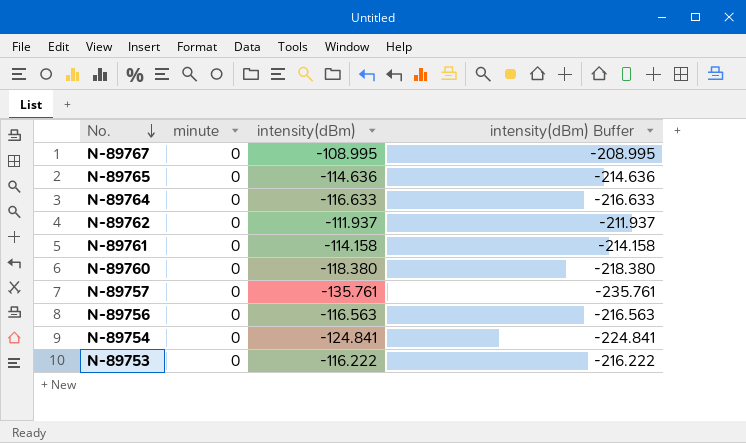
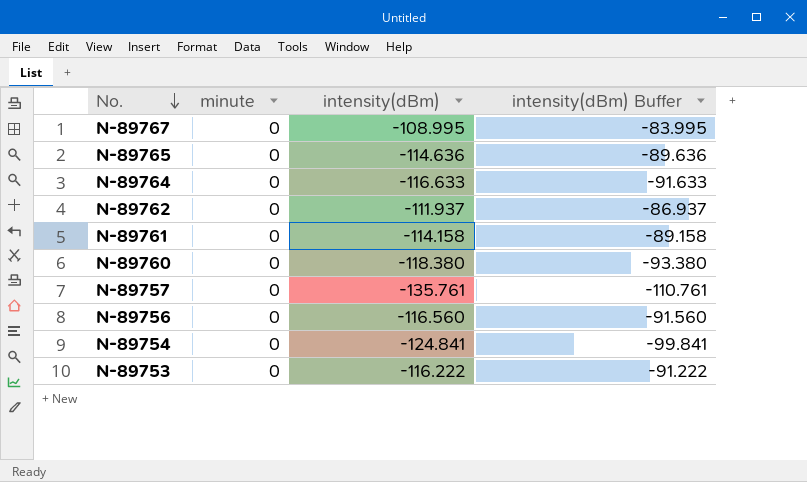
column intensity(dBm) Buffer | formula: [intensity(dBm)] - 100 -> [intensity(dBm)] + 25
N-89756 | intensity(dBm): -116.563 -> -116.560

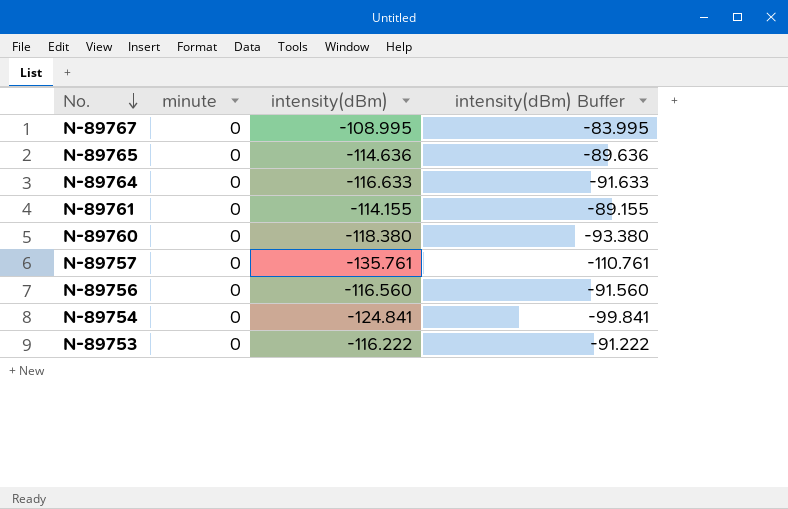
row N-89762: 0 | -111.937 | -86.937 -> none
N-89761 | intensity(dBm): -114.158 -> -114.155
N-89761 | intensity(dBm) Buffer: -89.158 -> -89.155

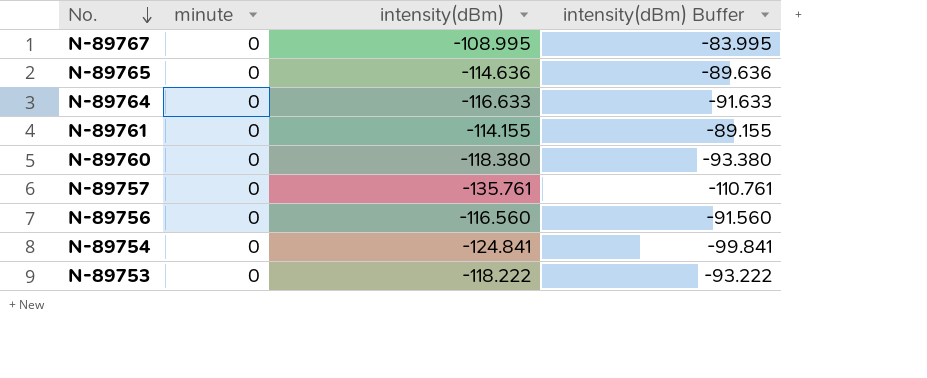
N-89753 | intensity(dBm): -116.222 -> -118.222
N-89753 | intensity(dBm) Buffer: -91.222 -> -93.222

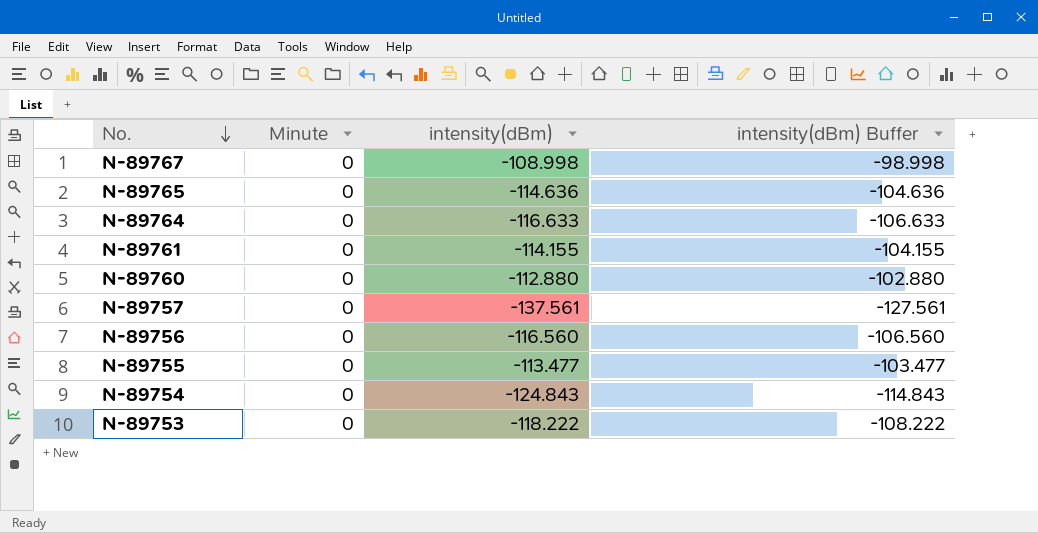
column name: minute -> Minute
column intensity(dBm) Buffer | formula: [intensity(dBm)] + 25 -> [intensity(dBm)] + 10
N-89767 | intensity(dBm): -108.995 -> -108.998
N-89760 | intensity(dBm): -118.380 -> -112.880
N-89757 | intensity(dBm): -135.761 -> -137.561
row N-89755: none -> 0 | -113.477 | -103.477
N-89754 | intensity(dBm): -124.841 -> -124.843

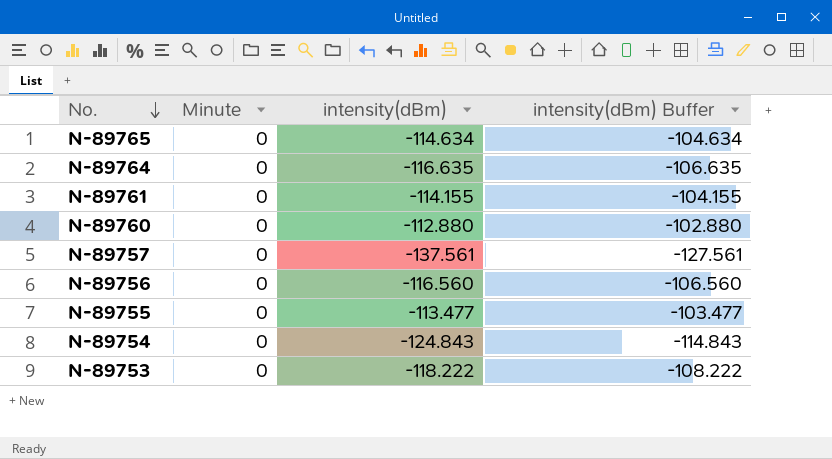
row N-89767: 0 | -108.998 | -98.998 -> none
N-89765 | intensity(dBm): -114.636 -> -114.634
N-89765 | intensity(dBm) Buffer: -104.636 -> -104.634
N-89764 | intensity(dBm): -116.633 -> -116.635
N-89764 | intensity(dBm) Buffer: -106.633 -> -106.635

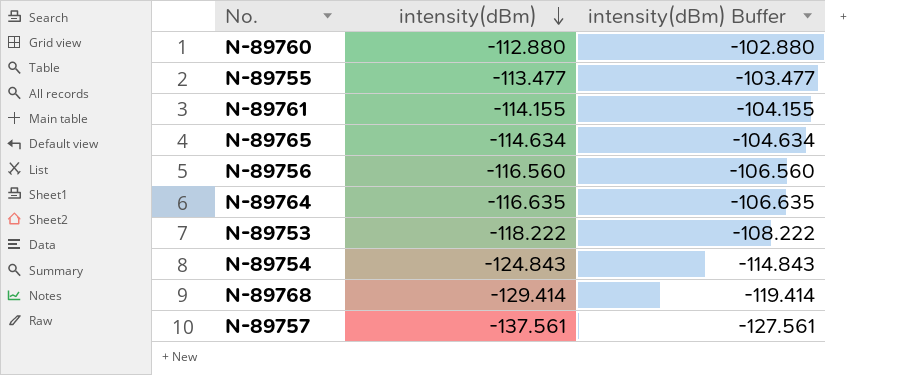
row order: No. descending -> intensity(dBm) descending
column Minute | position: 2 -> none
row N-89768: none -> -129.414 | -119.414

